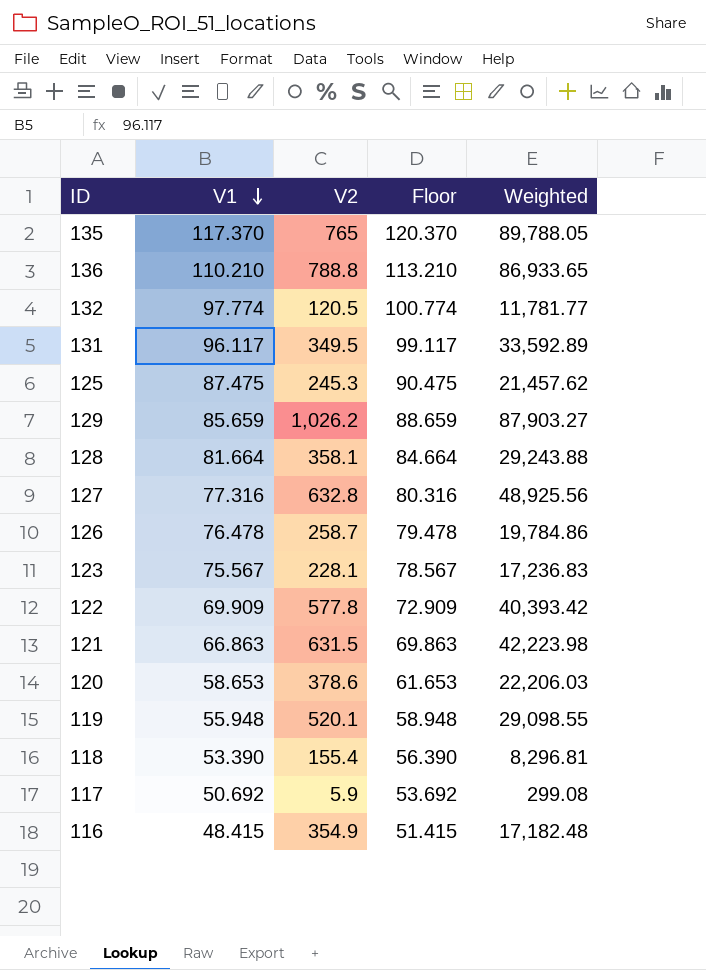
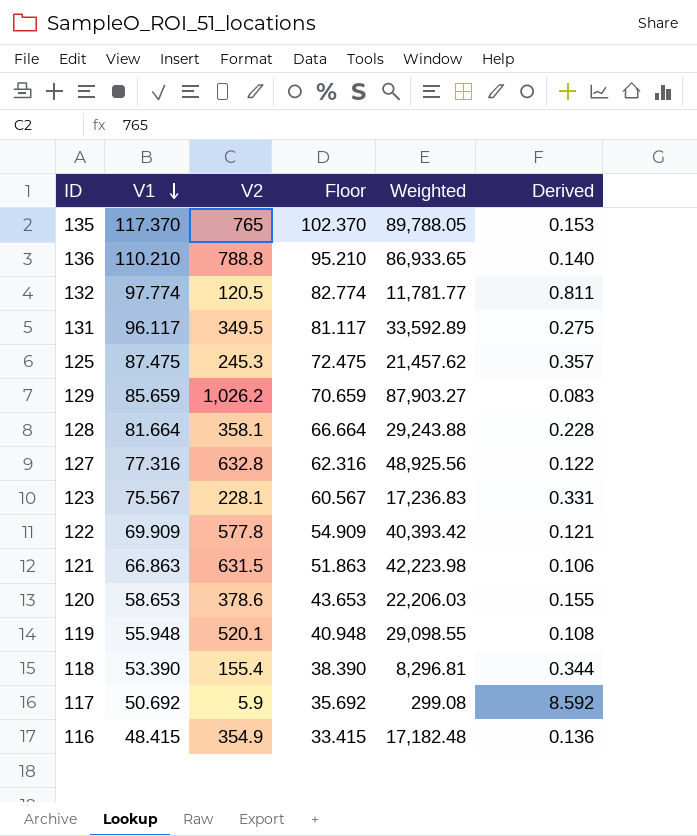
column Floor | formula: [V1] + 3 -> [V1] - 15
column Derived | formula: none -> [V1] / [V2]
row 126: 76.478 | 258.7 | 79.478 | 19,784.86 -> none

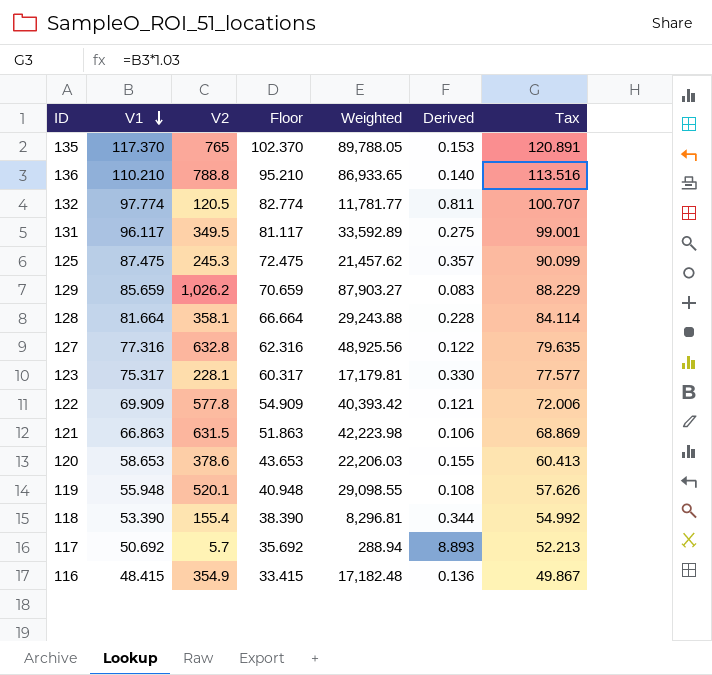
column Tax | formula: none -> [V1] * 1.03
123 | V1: 75.567 -> 75.317
123 | Floor: 60.567 -> 60.317
123 | Weighted: 17,236.83 -> 17,179.81
123 | Derived: 0.331 -> 0.330
117 | V2: 5.9 -> 5.7
117 | Weighted: 299.08 -> 288.94
117 | Derived: 8.592 -> 8.893

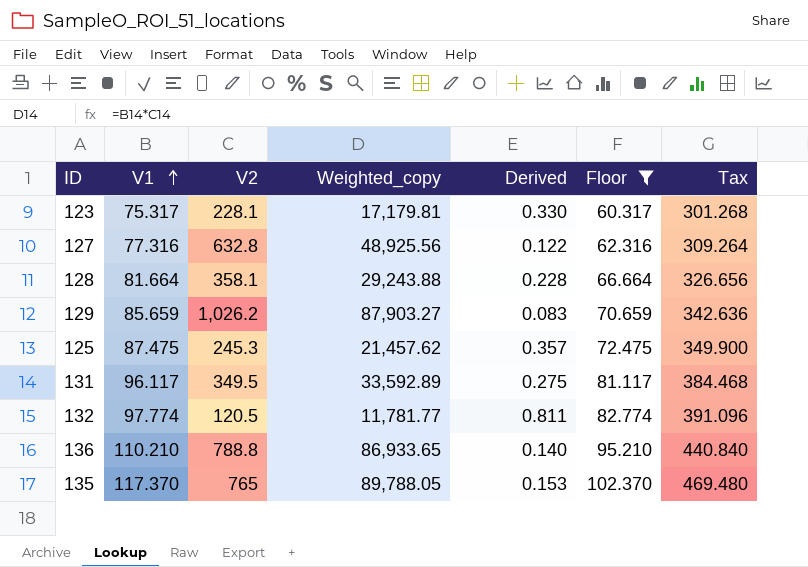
filter: none -> Floor >= 60.317
row order: V1 descending -> V1 ascending
column name: Weighted -> Weighted_copy
column Floor | position: 4 -> 6
column Tax | formula: [V1] * 1.03 -> [V1] * 4

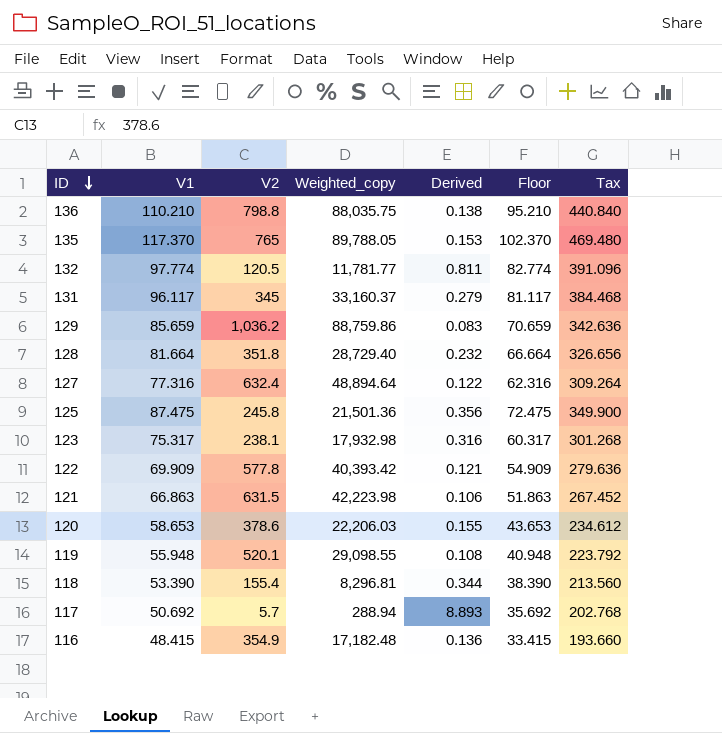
filter: Floor >= 60.317 -> none
row order: V1 ascending -> ID descending
136 | V2: 788.8 -> 798.8
136 | Weighted_copy: 86,933.65 -> 88,035.75
136 | Derived: 0.140 -> 0.138
131 | V2: 349.5 -> 345
131 | Weighted_copy: 33,592.89 -> 33,160.37
131 | Derived: 0.275 -> 0.279
129 | V2: 1,026.2 -> 1,036.2
129 | Weighted_copy: 87,903.27 -> 88,759.86
128 | V2: 358.1 -> 351.8
128 | Weighted_copy: 29,243.88 -> 28,729.40
128 | Derived: 0.228 -> 0.232
127 | V2: 632.8 -> 632.4
127 | Weighted_copy: 48,925.56 -> 48,894.64
125 | V2: 245.3 -> 245.8
125 | Weighted_copy: 21,457.62 -> 21,501.36
125 | Derived: 0.357 -> 0.356
123 | V2: 228.1 -> 238.1
123 | Weighted_copy: 17,179.81 -> 17,932.98
123 | Derived: 0.330 -> 0.316

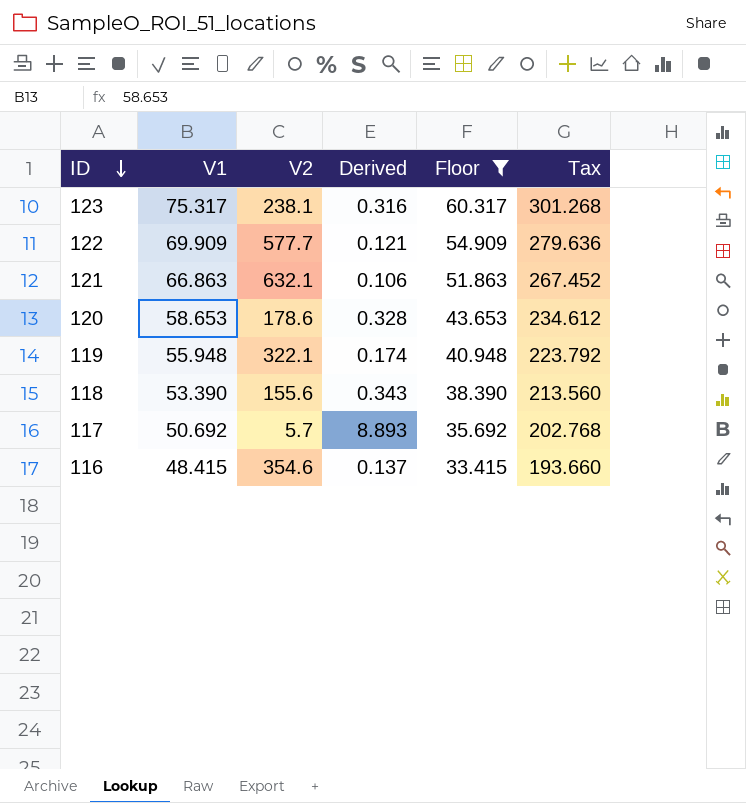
filter: none -> Floor <= 60.317
column Weighted_copy | formula: [V1] * [V2] -> none
122 | V2: 577.8 -> 577.7
121 | V2: 631.5 -> 632.1
120 | V2: 378.6 -> 178.6
120 | Derived: 0.155 -> 0.328
119 | V2: 520.1 -> 322.1
119 | Derived: 0.108 -> 0.174
118 | V2: 155.4 -> 155.6
118 | Derived: 0.344 -> 0.343
116 | V2: 354.9 -> 354.6
116 | Derived: 0.136 -> 0.137

